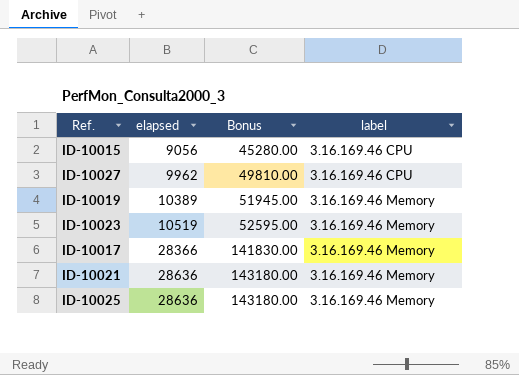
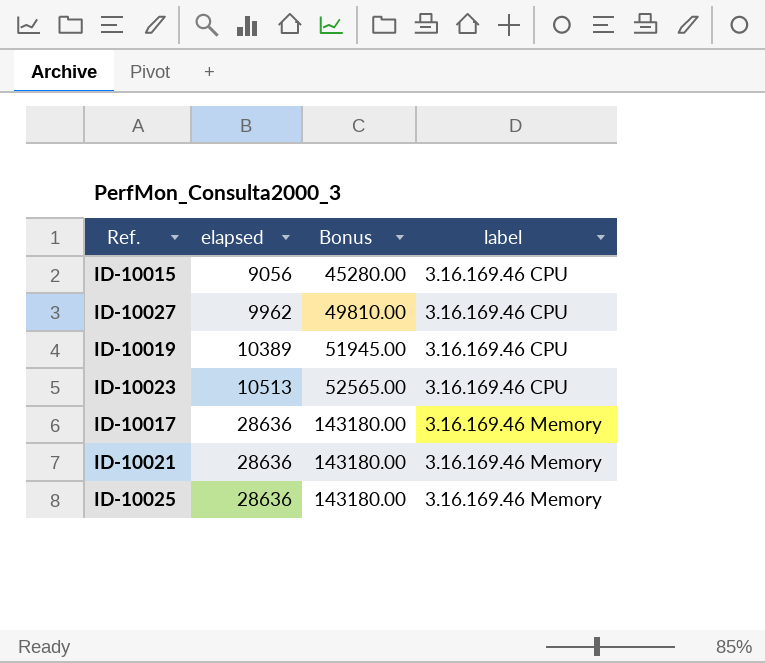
ID-10019 | label: 3.16.169.46 Memory -> 3.16.169.46 CPU
ID-10023 | elapsed: 10519 -> 10513
ID-10023 | Bonus: 52595.00 -> 52565.00
ID-10023 | label: 3.16.169.46 Memory -> 3.16.169.46 CPU
ID-10017 | elapsed: 28366 -> 28636
ID-10017 | Bonus: 141830.00 -> 143180.00

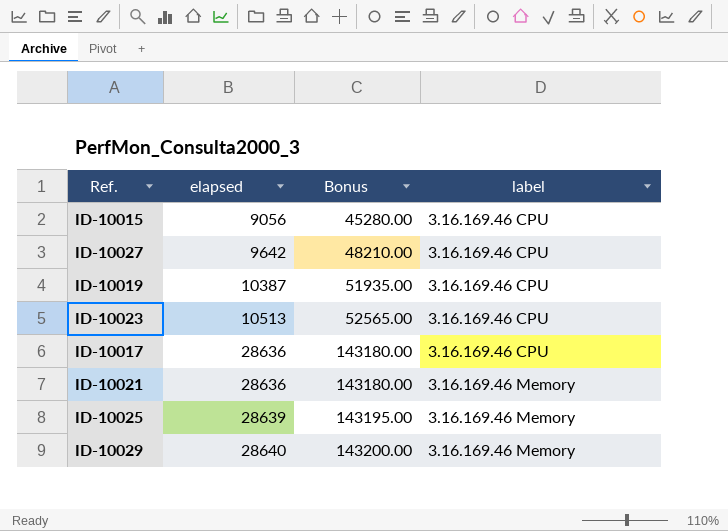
ID-10027 | elapsed: 9962 -> 9642
ID-10027 | Bonus: 49810.00 -> 48210.00
ID-10019 | elapsed: 10389 -> 10387
ID-10019 | Bonus: 51945.00 -> 51935.00
ID-10017 | label: 3.16.169.46 Memory -> 3.16.169.46 CPU
ID-10025 | elapsed: 28636 -> 28639
ID-10025 | Bonus: 143180.00 -> 143195.00
row ID-10029: none -> 28640 | 143200.00 | 3.16.169.46 Memory

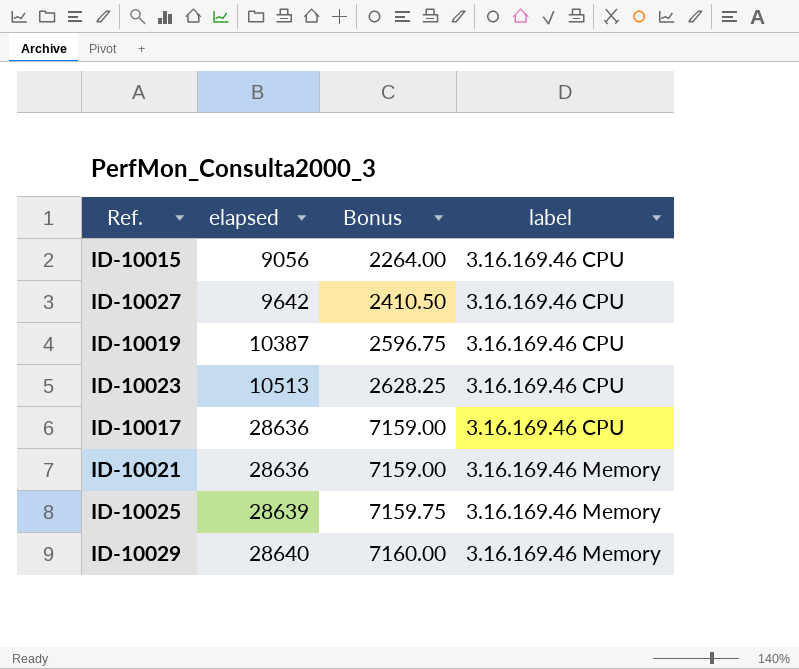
column Bonus | formula: [elapsed] * 5 -> [elapsed] * 0.25

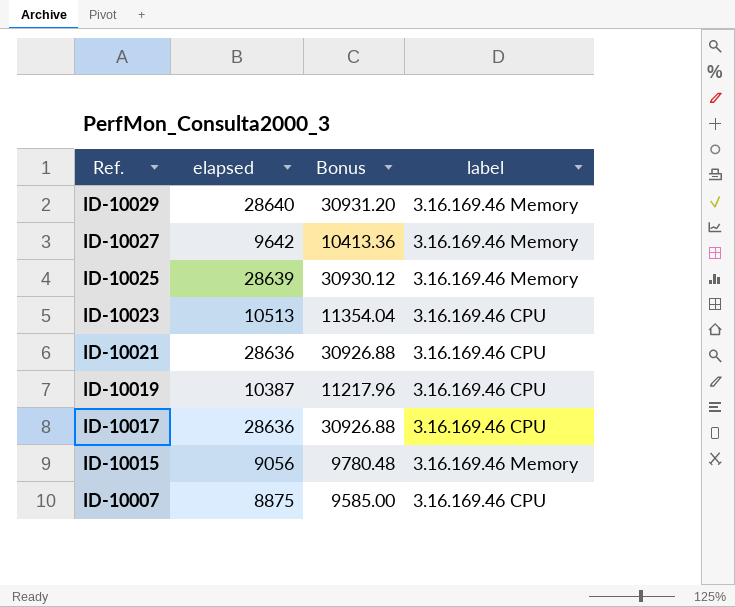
row order: elapsed ascending -> Ref. descending
column Bonus | formula: [elapsed] * 0.25 -> [elapsed] * 1.08
ID-10027 | label: 3.16.169.46 CPU -> 3.16.169.46 Memory
ID-10021 | label: 3.16.169.46 Memory -> 3.16.169.46 CPU
ID-10015 | label: 3.16.169.46 CPU -> 3.16.169.46 Memory
row ID-10007: none -> 8875 | 9585.00 | 3.16.169.46 CPU

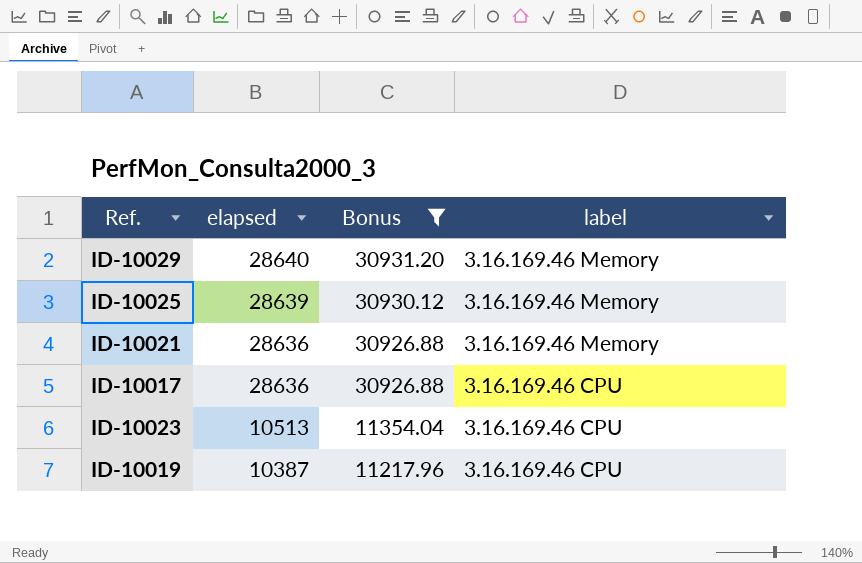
filter: none -> Bonus >= 11217.96
row order: Ref. descending -> elapsed descending
ID-10021 | label: 3.16.169.46 CPU -> 3.16.169.46 Memory

